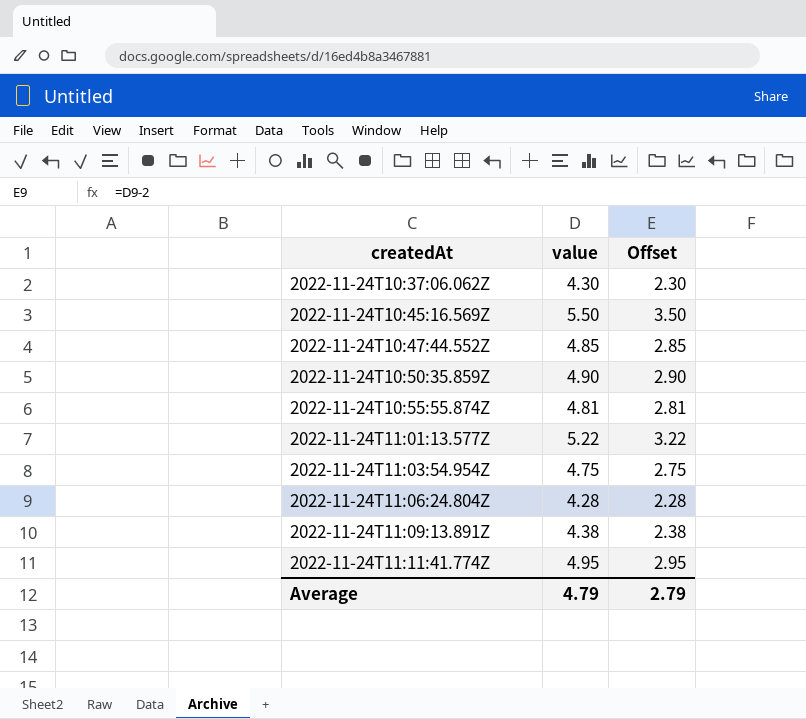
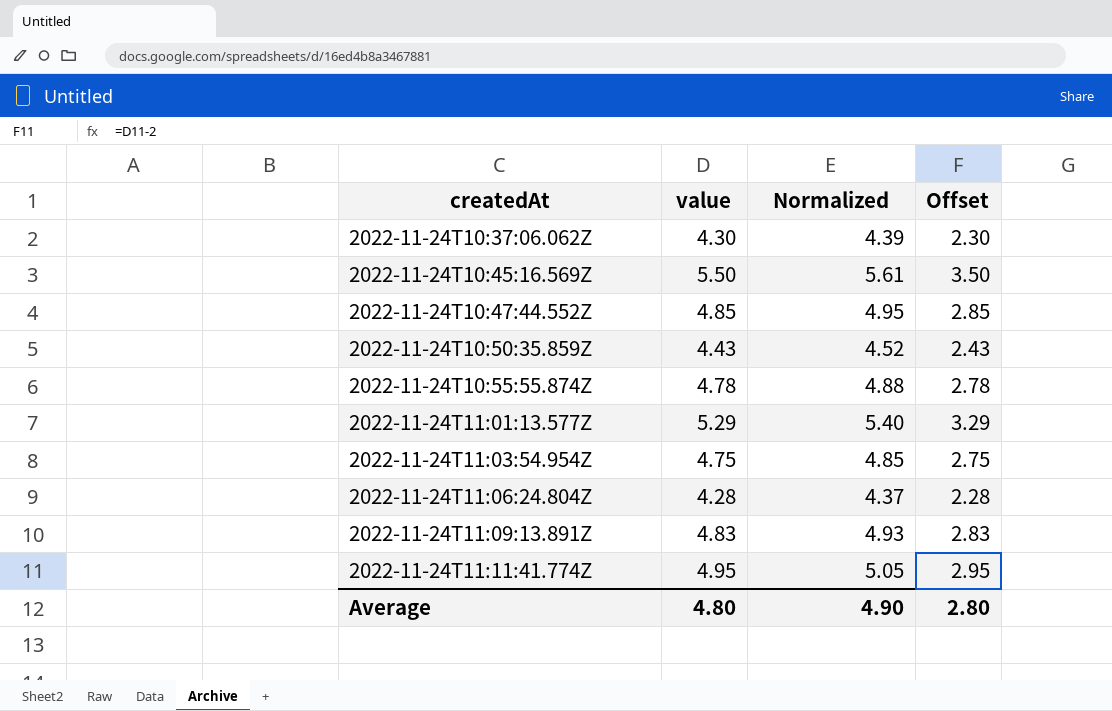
column Normalized | formula: none -> [value] * 1.02
2022-11-24T10:50:35.859Z | value: 4.90 -> 4.43
2022-11-24T10:50:35.859Z | Offset: 2.90 -> 2.43
2022-11-24T10:55:55.874Z | value: 4.81 -> 4.78
2022-11-24T10:55:55.874Z | Offset: 2.81 -> 2.78
2022-11-24T11:01:13.577Z | value: 5.22 -> 5.29
2022-11-24T11:01:13.577Z | Offset: 3.22 -> 3.29
2022-11-24T11:09:13.891Z | value: 4.38 -> 4.83
2022-11-24T11:09:13.891Z | Offset: 2.38 -> 2.83
Average | value: 4.79 -> 4.80
Average | Offset: 2.79 -> 2.80

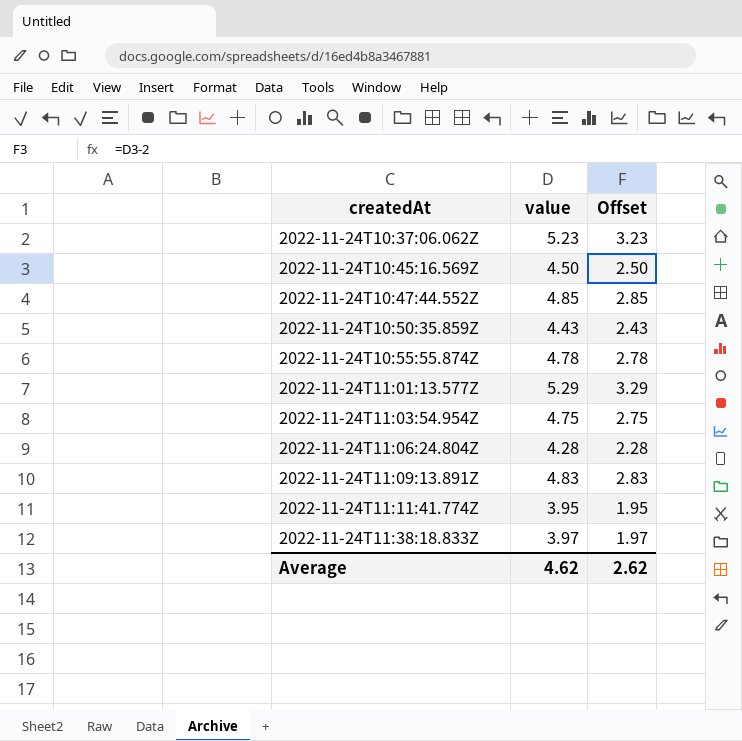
column Normalized | formula: [value] * 1.02 -> none
2022-11-24T10:37:06.062Z | value: 4.30 -> 5.23
2022-11-24T10:37:06.062Z | Offset: 2.30 -> 3.23
2022-11-24T10:45:16.569Z | value: 5.50 -> 4.50
2022-11-24T10:45:16.569Z | Offset: 3.50 -> 2.50
2022-11-24T11:11:41.774Z | value: 4.95 -> 3.95
2022-11-24T11:11:41.774Z | Offset: 2.95 -> 1.95
row 2022-11-24T11:38:18.833Z: none -> 3.97 | 1.97
Average | value: 4.80 -> 4.62
Average | Offset: 2.80 -> 2.62

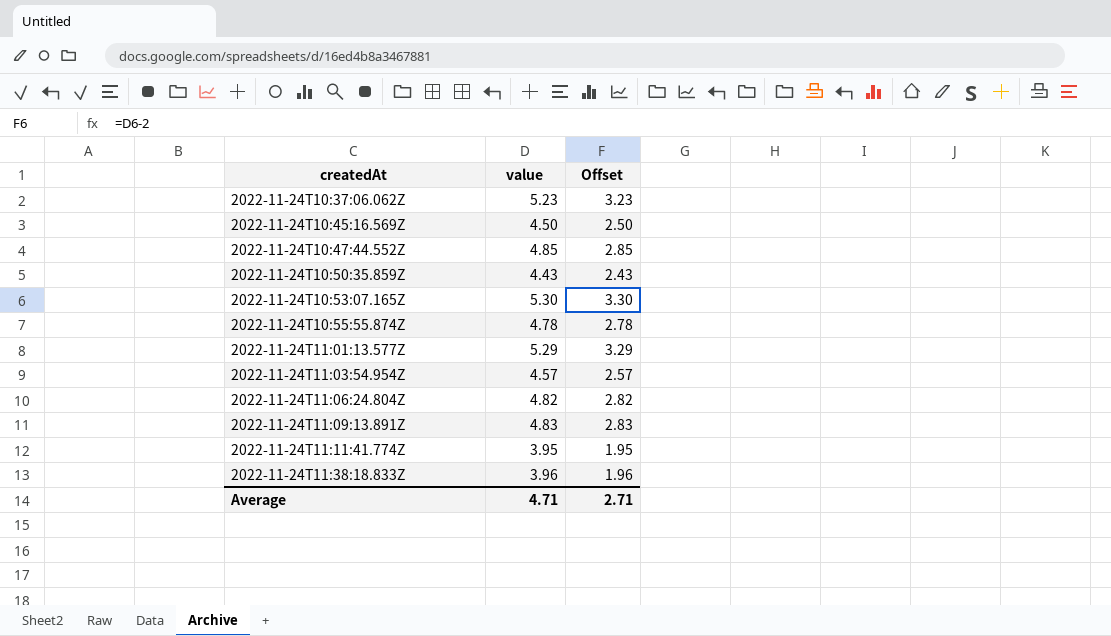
row 2022-11-24T10:53:07.165Z: none -> 5.30 | 3.30
2022-11-24T11:03:54.954Z | value: 4.75 -> 4.57
2022-11-24T11:03:54.954Z | Offset: 2.75 -> 2.57
2022-11-24T11:06:24.804Z | value: 4.28 -> 4.82
2022-11-24T11:06:24.804Z | Offset: 2.28 -> 2.82
2022-11-24T11:38:18.833Z | value: 3.97 -> 3.96
2022-11-24T11:38:18.833Z | Offset: 1.97 -> 1.96
Average | value: 4.62 -> 4.71
Average | Offset: 2.62 -> 2.71

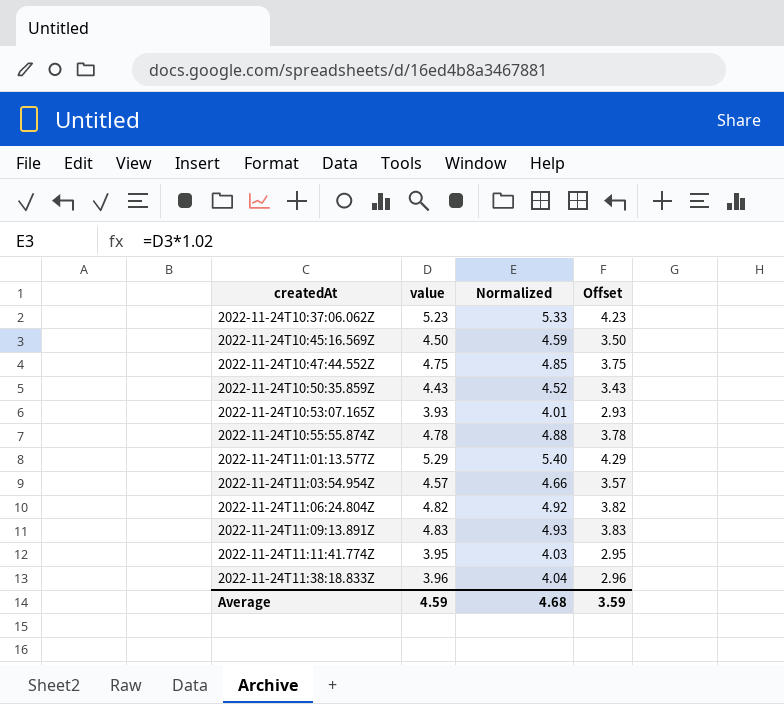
column Normalized | formula: none -> [value] * 1.02
column Offset | formula: [value] - 2 -> [value] - 1
2022-11-24T10:47:44.552Z | value: 4.85 -> 4.75
2022-11-24T10:53:07.165Z | value: 5.30 -> 3.93
Average | value: 4.71 -> 4.59
Average | Offset: 2.71 -> 3.59

